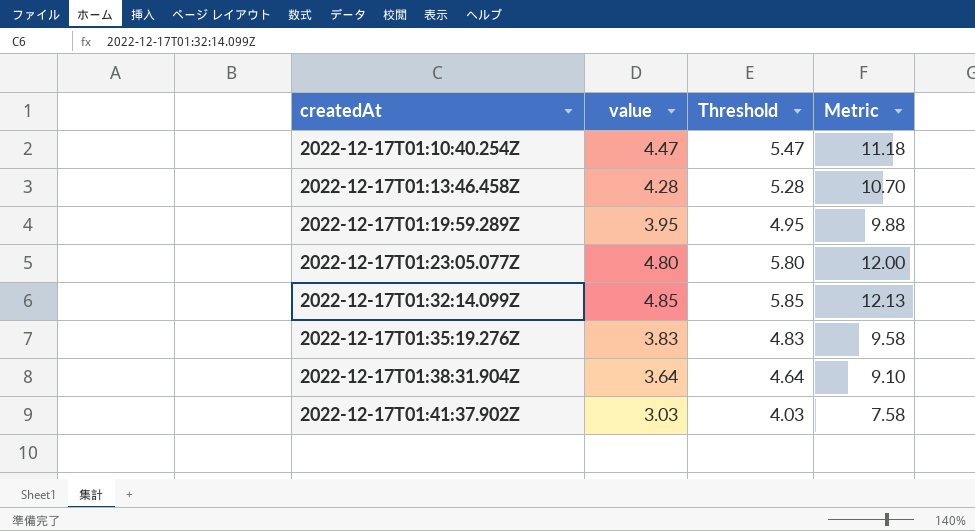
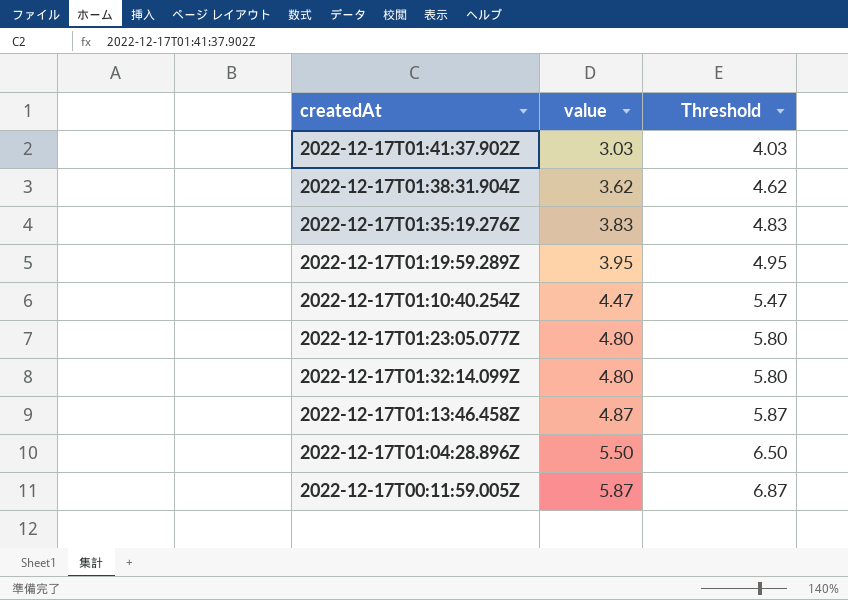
row order: createdAt ascending -> value ascending
column Metric | formula: [value] * 2.5 -> none
2022-12-17T01:38:31.904Z | value: 3.64 -> 3.62
2022-12-17T01:38:31.904Z | Threshold: 4.64 -> 4.62
2022-12-17T01:32:14.099Z | value: 4.85 -> 4.80
2022-12-17T01:32:14.099Z | Threshold: 5.85 -> 5.80
2022-12-17T01:13:46.458Z | value: 4.28 -> 4.87
2022-12-17T01:13:46.458Z | Threshold: 5.28 -> 5.87
row 2022-12-17T01:04:28.896Z: none -> 5.50 | 6.50
row 2022-12-17T00:11:59.005Z: none -> 5.87 | 6.87

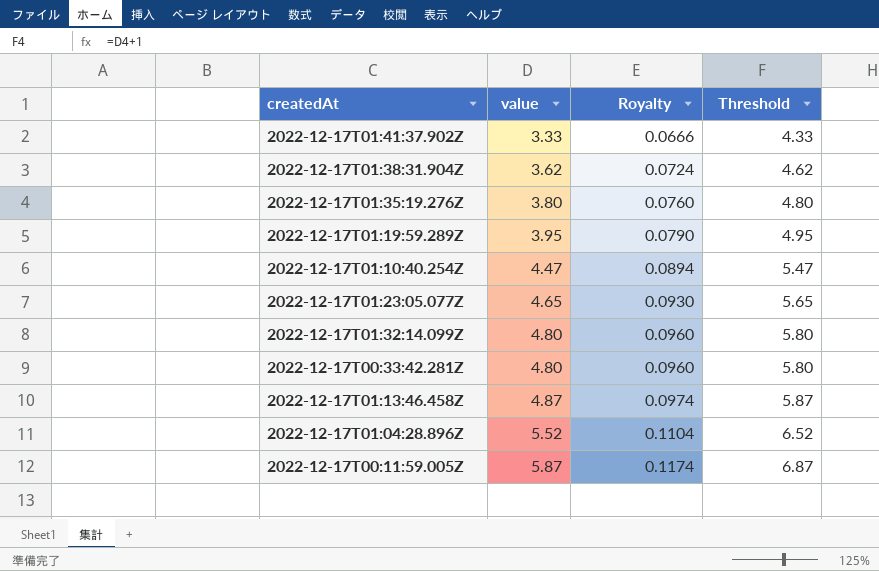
column Royalty | formula: none -> [value] * 0.02
2022-12-17T01:41:37.902Z | value: 3.03 -> 3.33
2022-12-17T01:41:37.902Z | Threshold: 4.03 -> 4.33
2022-12-17T01:35:19.276Z | value: 3.83 -> 3.80
2022-12-17T01:35:19.276Z | Threshold: 4.83 -> 4.80
2022-12-17T01:23:05.077Z | value: 4.80 -> 4.65
2022-12-17T01:23:05.077Z | Threshold: 5.80 -> 5.65
row 2022-12-17T00:33:42.281Z: none -> 4.80 | 0.0960 | 5.80
2022-12-17T01:04:28.896Z | value: 5.50 -> 5.52
2022-12-17T01:04:28.896Z | Threshold: 6.50 -> 6.52

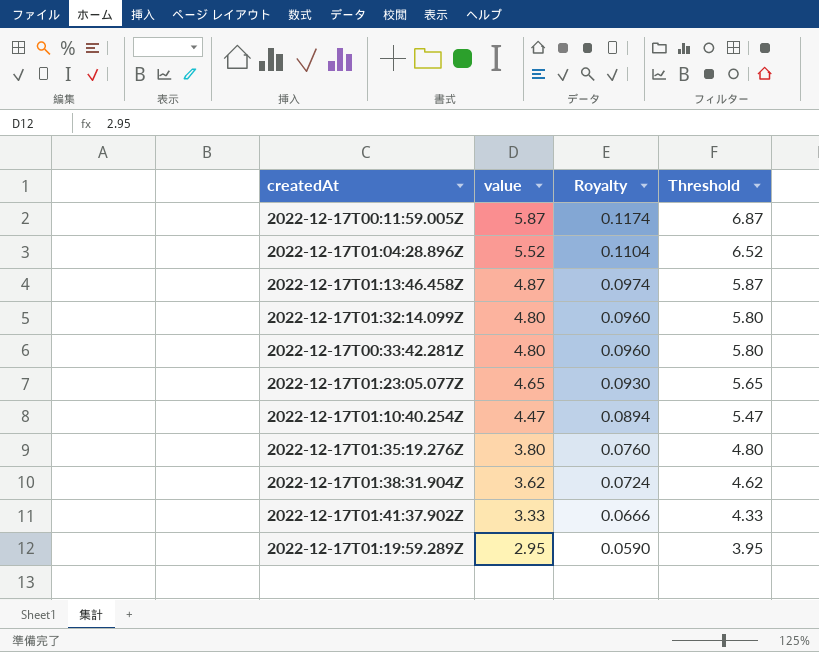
row order: value ascending -> value descending
2022-12-17T01:19:59.289Z | value: 3.95 -> 2.95
2022-12-17T01:19:59.289Z | Royalty: 0.0790 -> 0.0590
2022-12-17T01:19:59.289Z | Threshold: 4.95 -> 3.95

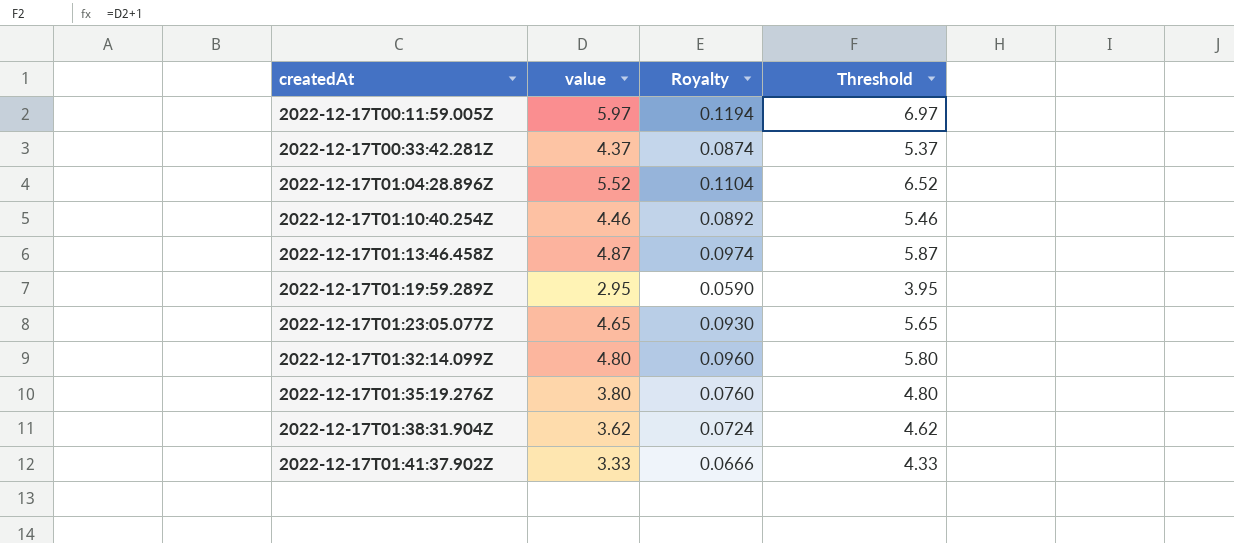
row order: value descending -> createdAt ascending
2022-12-17T00:11:59.005Z | value: 5.87 -> 5.97
2022-12-17T00:11:59.005Z | Royalty: 0.1174 -> 0.1194
2022-12-17T00:11:59.005Z | Threshold: 6.87 -> 6.97
2022-12-17T00:33:42.281Z | value: 4.80 -> 4.37
2022-12-17T00:33:42.281Z | Royalty: 0.0960 -> 0.0874
2022-12-17T00:33:42.281Z | Threshold: 5.80 -> 5.37
2022-12-17T01:10:40.254Z | value: 4.47 -> 4.46
2022-12-17T01:10:40.254Z | Royalty: 0.0894 -> 0.0892
2022-12-17T01:10:40.254Z | Threshold: 5.47 -> 5.46

